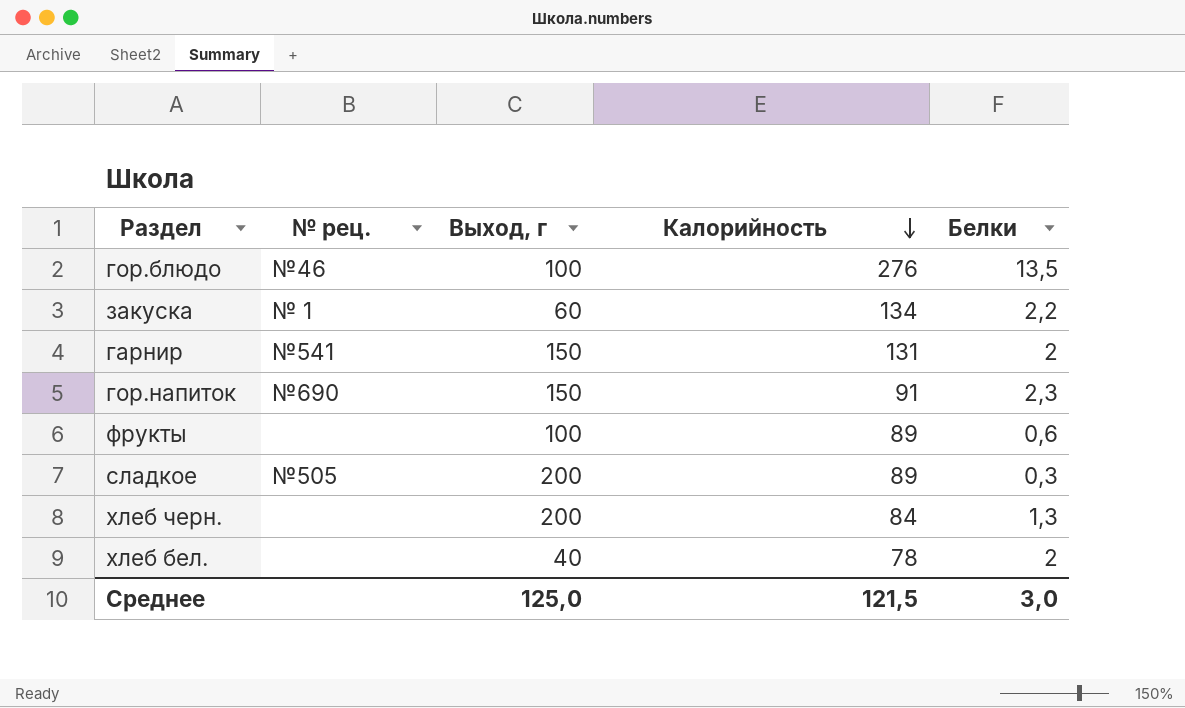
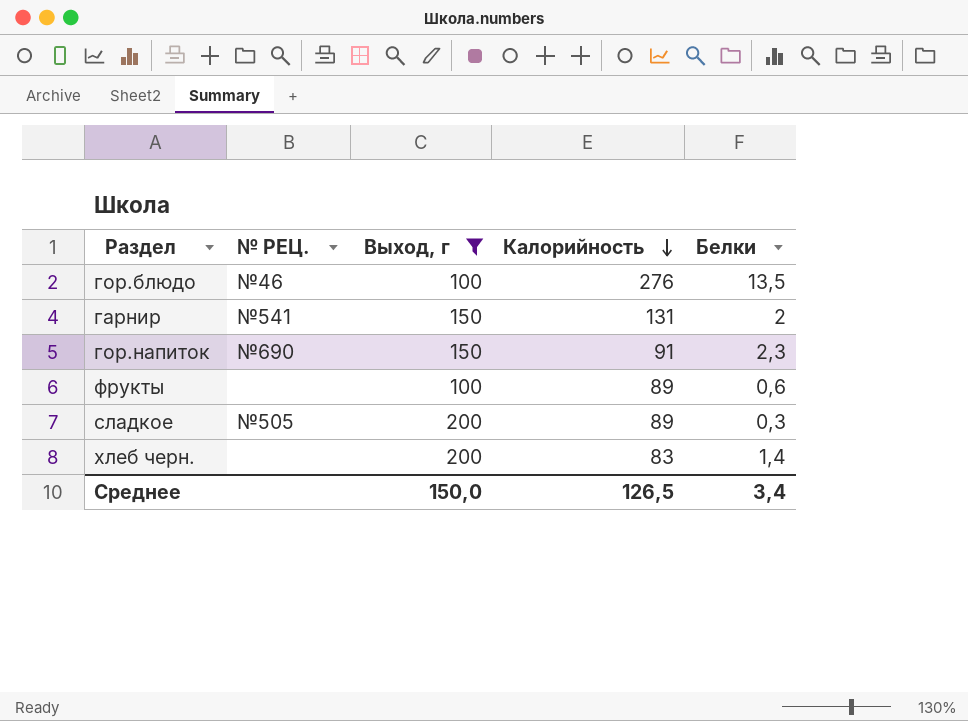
filter: none -> Выход, г >= 100
column name: № рец. -> № РЕЦ.
хлеб черн. | Калорийность: 84 -> 83
хлеб черн. | Белки: 1,3 -> 1,4
Среднее | Выход, г: 125,0 -> 150,0
Среднее | Калорийность: 121,5 -> 126,5
Среднее | Белки: 3,0 -> 3,4

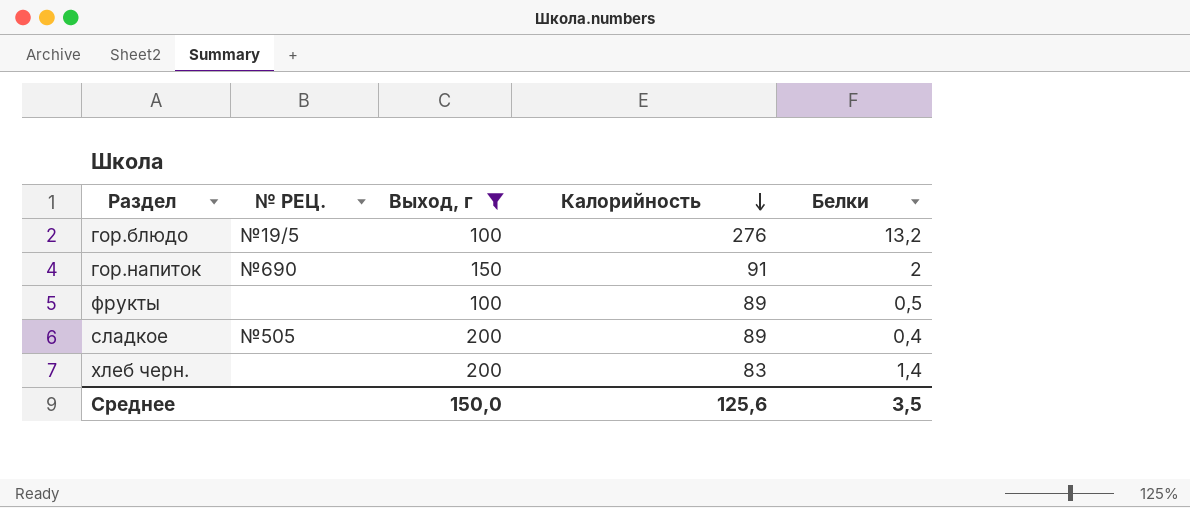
row гарнир: №541 | 150 | 131 | 2 -> none
гор.блюдо | № РЕЦ.: №46 -> №19/5
гор.блюдо | Белки: 13,5 -> 13,2
гор.напиток | Белки: 2,3 -> 2
фрукты | Белки: 0,6 -> 0,5
сладкое | Белки: 0,3 -> 0,4
Среднее | Калорийность: 126,5 -> 125,6
Среднее | Белки: 3,4 -> 3,5

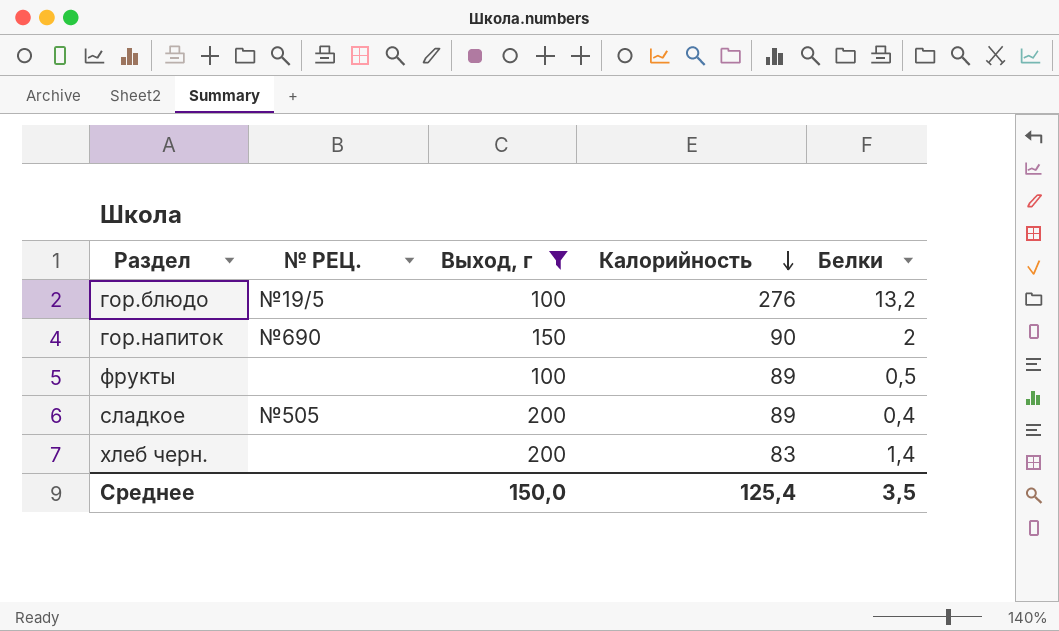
гор.напиток | Калорийность: 91 -> 90
Среднее | Калорийность: 125,6 -> 125,4

